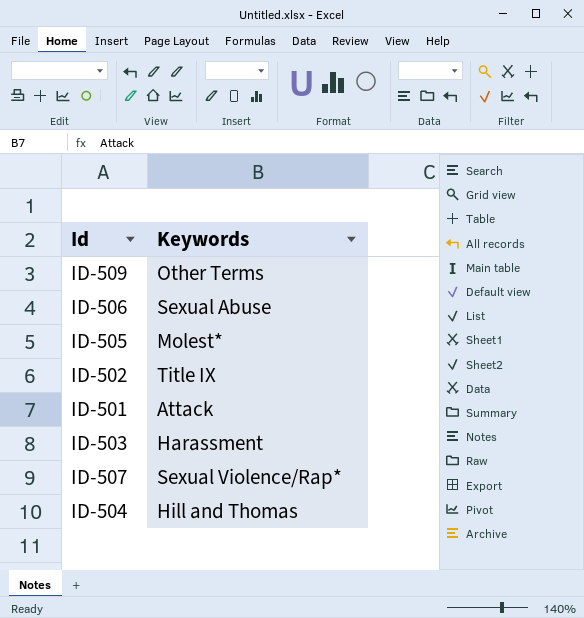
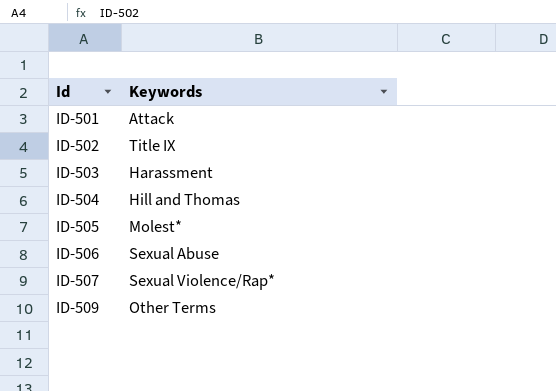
row order: none -> Id ascending

